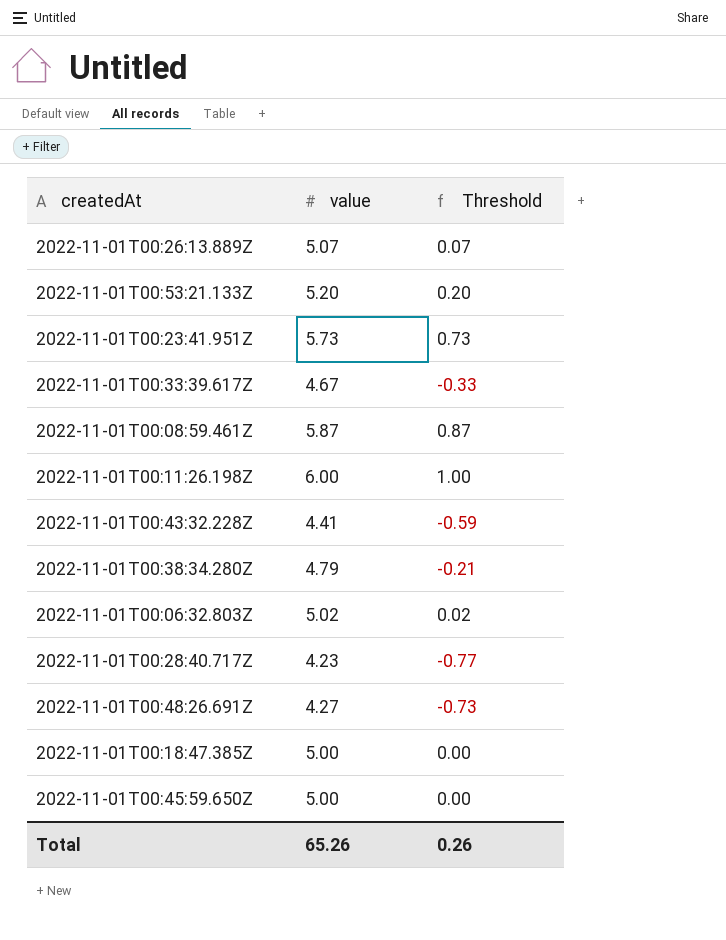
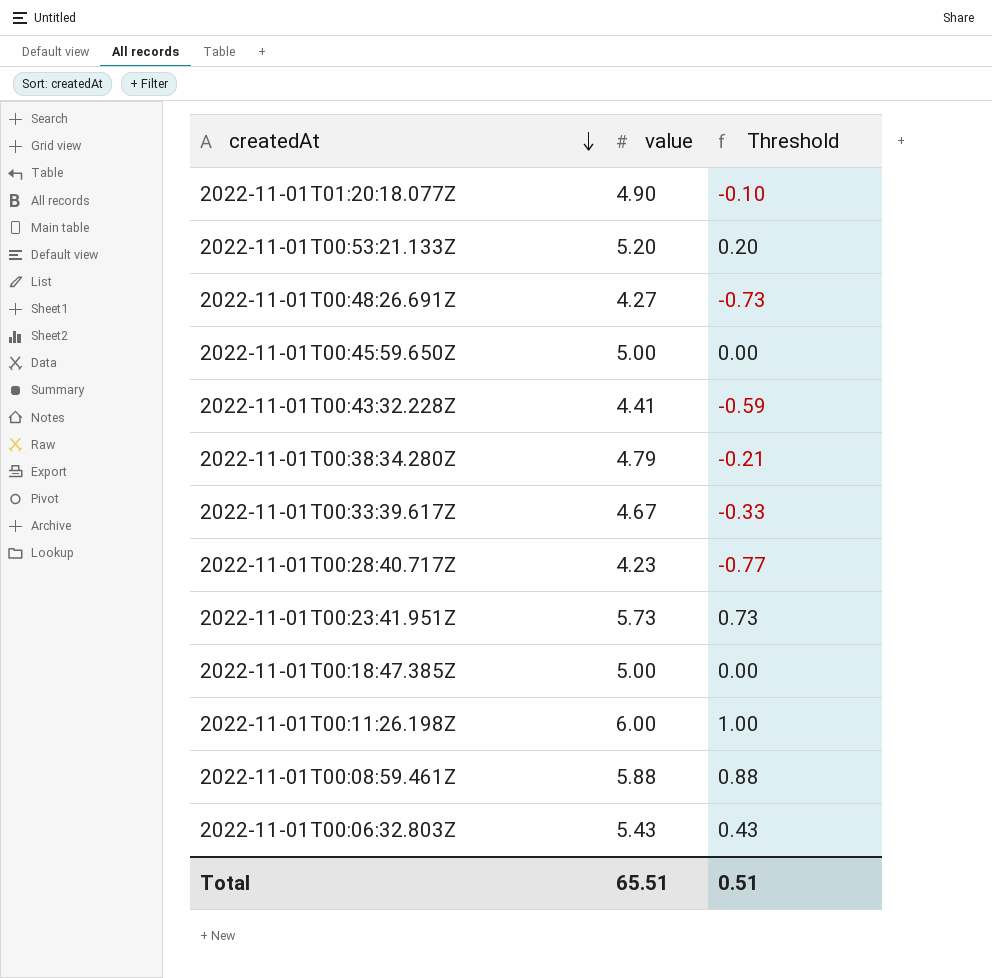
row order: none -> createdAt descending
row 2022-11-01T00:26:13.889Z: 5.07 | 0.07 -> none
row 2022-11-01T01:20:18.077Z: none -> 4.90 | -0.10
2022-11-01T00:08:59.461Z | value: 5.87 -> 5.88
2022-11-01T00:08:59.461Z | Threshold: 0.87 -> 0.88
2022-11-01T00:06:32.803Z | value: 5.02 -> 5.43
2022-11-01T00:06:32.803Z | Threshold: 0.02 -> 0.43
Total | value: 65.26 -> 65.51
Total | Threshold: 0.26 -> 0.51

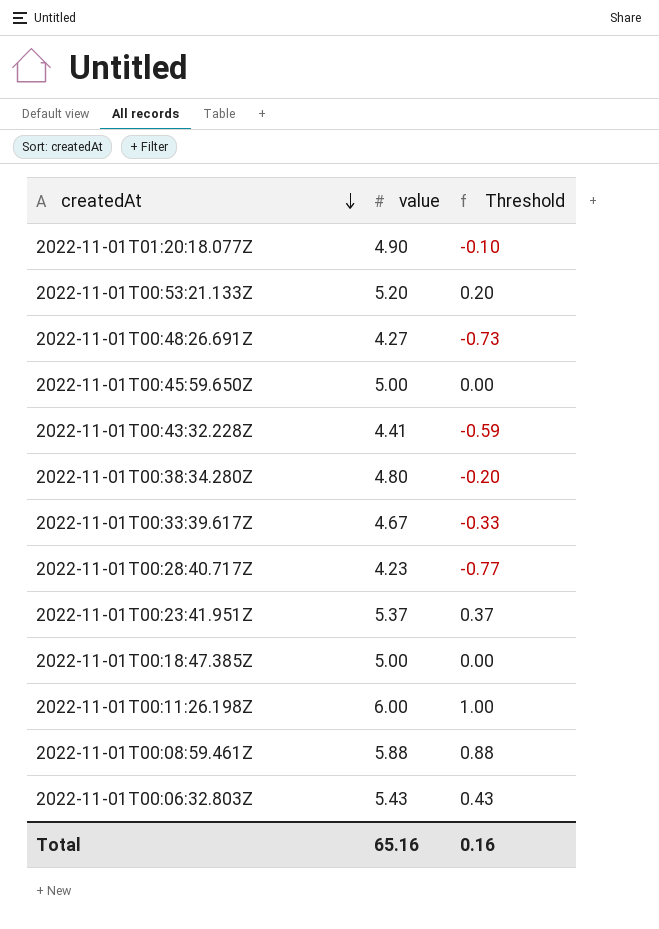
2022-11-01T00:38:34.280Z | value: 4.79 -> 4.80
2022-11-01T00:38:34.280Z | Threshold: -0.21 -> -0.20
2022-11-01T00:23:41.951Z | value: 5.73 -> 5.37
2022-11-01T00:23:41.951Z | Threshold: 0.73 -> 0.37
Total | value: 65.51 -> 65.16
Total | Threshold: 0.51 -> 0.16

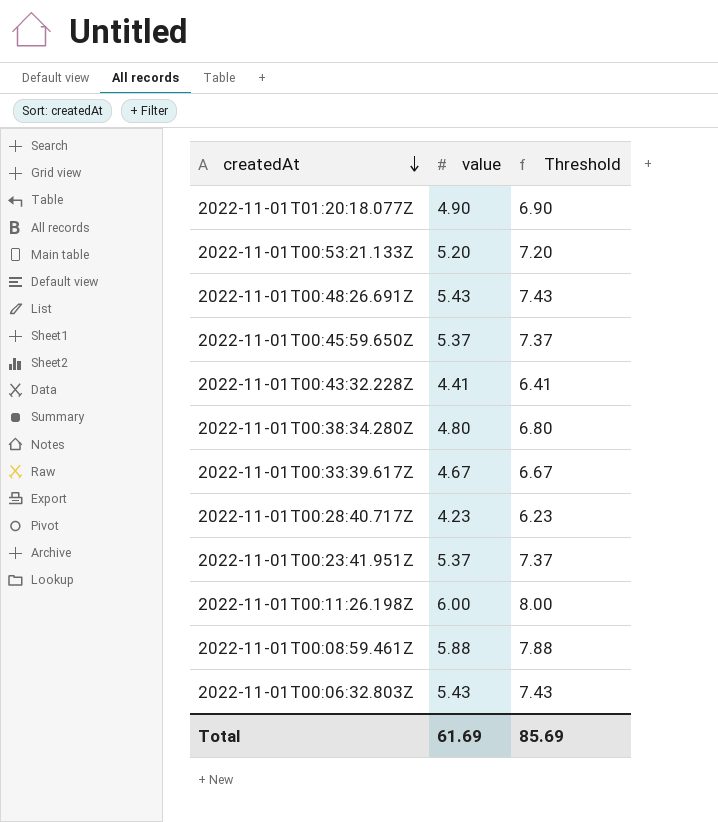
column Threshold | formula: [value] - 5 -> [value] + 2
row 2022-11-01T00:18:47.385Z: 5.00 | 0.00 -> none
2022-11-01T00:48:26.691Z | value: 4.27 -> 5.43
2022-11-01T00:45:59.650Z | value: 5.00 -> 5.37
Total | value: 65.16 -> 61.69
Total | Threshold: 0.16 -> 85.69

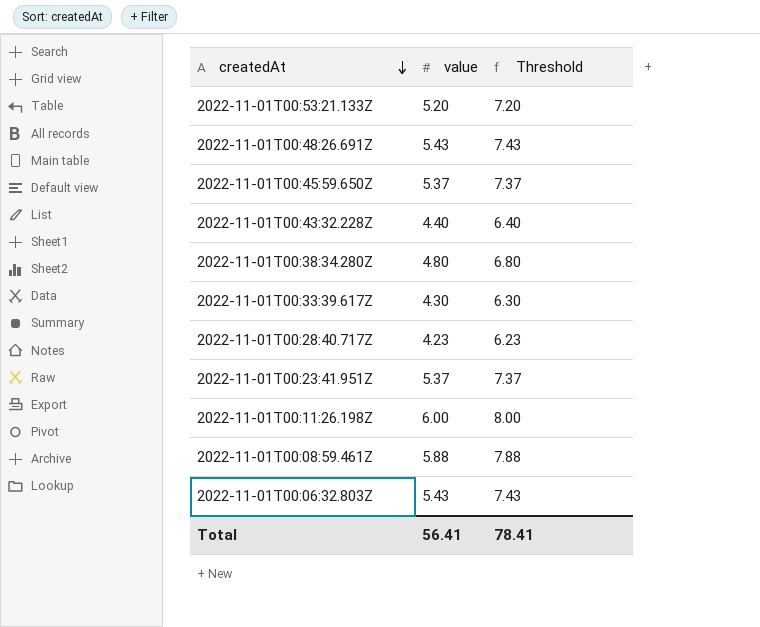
row 2022-11-01T01:20:18.077Z: 4.90 | 6.90 -> none
2022-11-01T00:43:32.228Z | value: 4.41 -> 4.40
2022-11-01T00:43:32.228Z | Threshold: 6.41 -> 6.40
2022-11-01T00:33:39.617Z | value: 4.67 -> 4.30
2022-11-01T00:33:39.617Z | Threshold: 6.67 -> 6.30
Total | value: 61.69 -> 56.41
Total | Threshold: 85.69 -> 78.41

